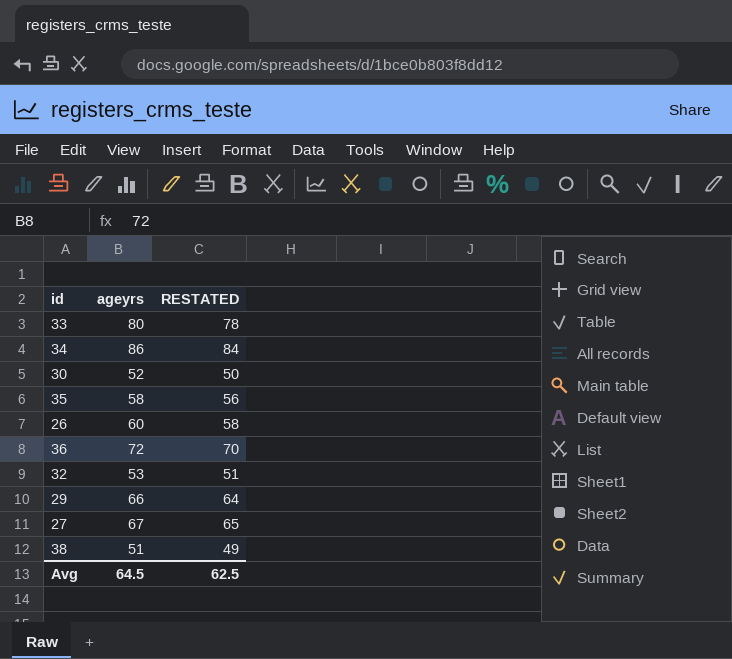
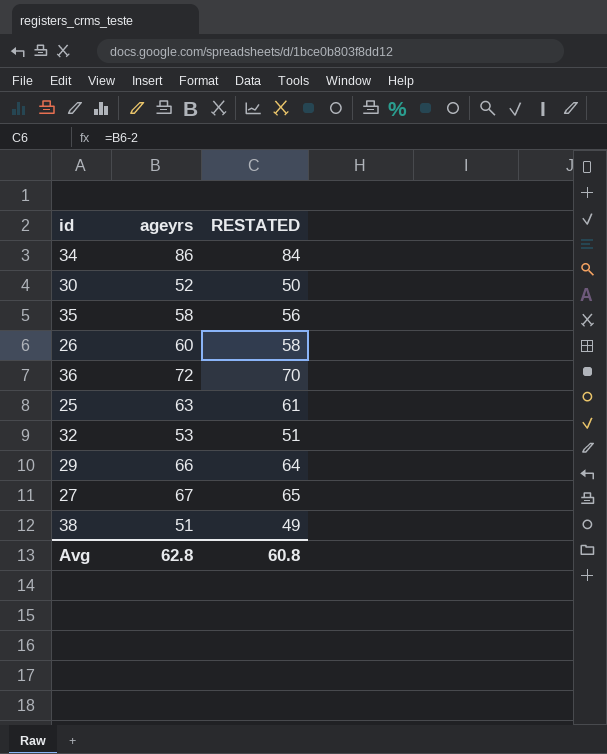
row 33: 80 | 78 -> none
row 25: none -> 63 | 61
Avg | ageyrs: 64.5 -> 62.8
Avg | RESTATED: 62.5 -> 60.8

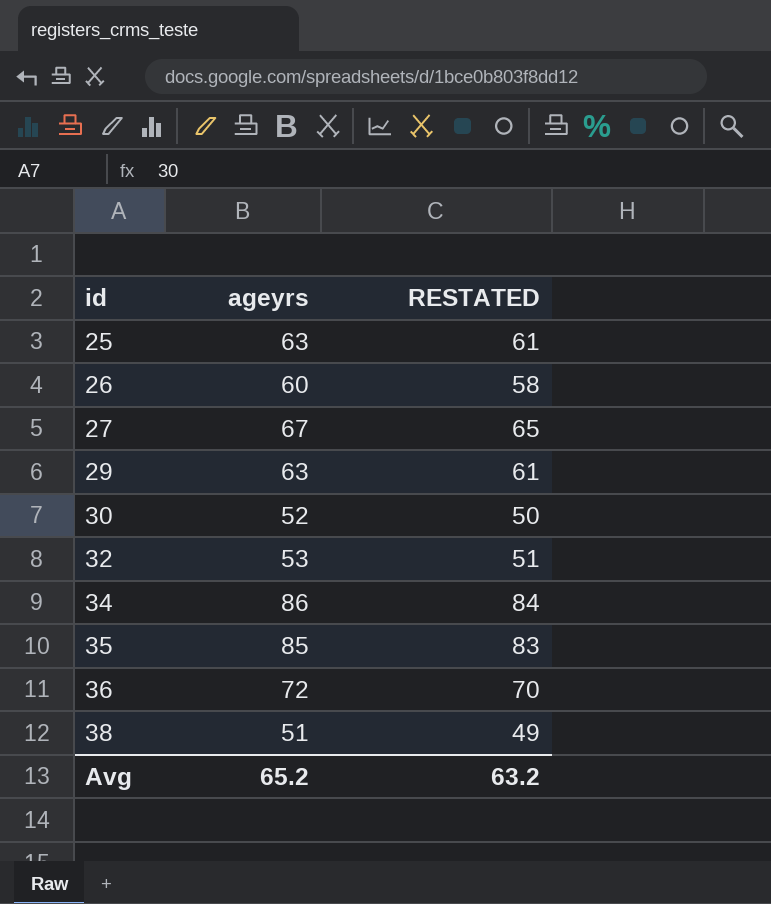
row order: none -> id ascending
29 | ageyrs: 66 -> 63
29 | RESTATED: 64 -> 61
35 | ageyrs: 58 -> 85
35 | RESTATED: 56 -> 83
Avg | ageyrs: 62.8 -> 65.2
Avg | RESTATED: 60.8 -> 63.2

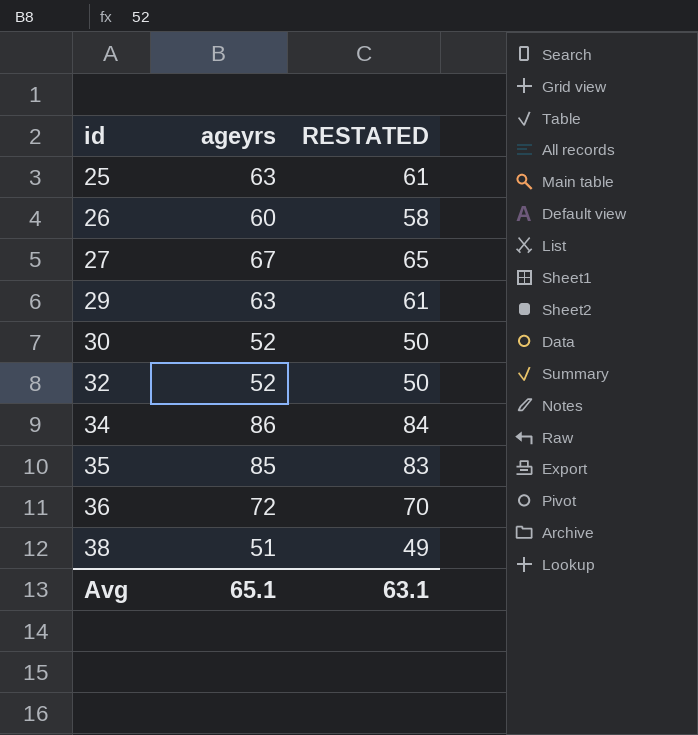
32 | ageyrs: 53 -> 52
32 | RESTATED: 51 -> 50
Avg | ageyrs: 65.2 -> 65.1
Avg | RESTATED: 63.2 -> 63.1

